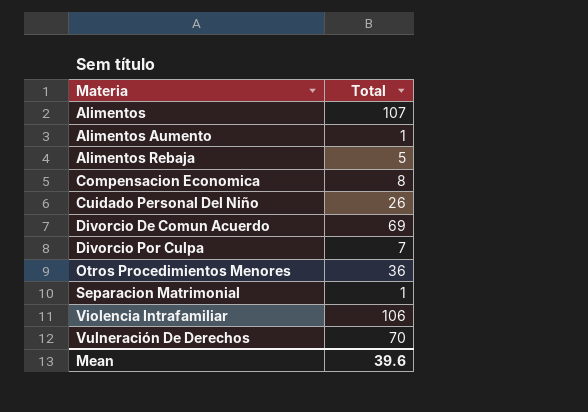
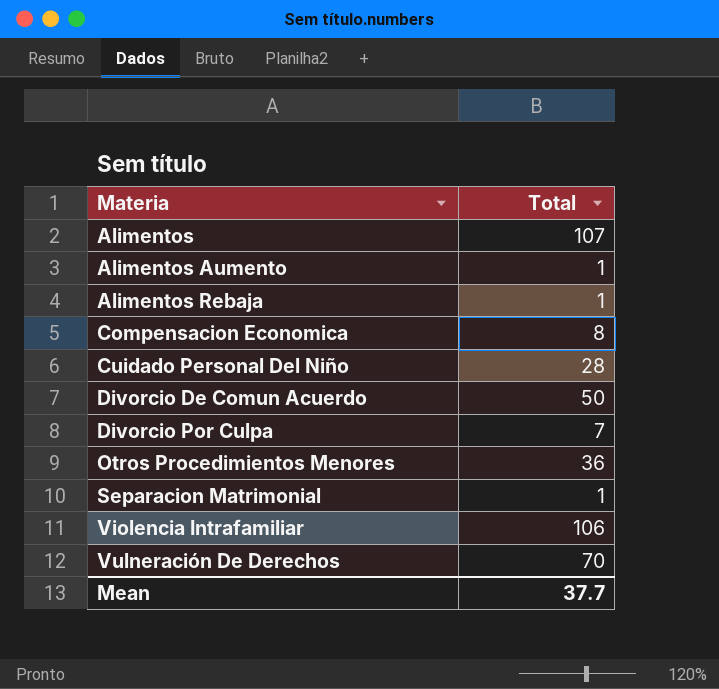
Alimentos Rebaja | Total: 5 -> 1
Cuidado Personal Del Niño | Total: 26 -> 28
Divorcio De Comun Acuerdo | Total: 69 -> 50
Mean | Total: 39.6 -> 37.7

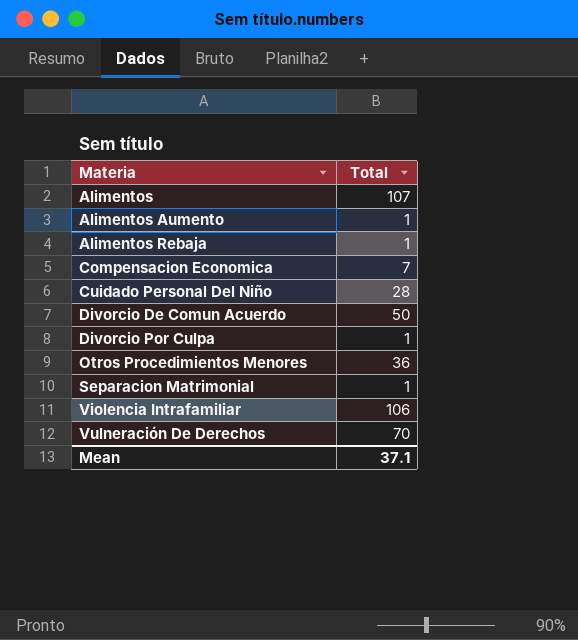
Compensacion Economica | Total: 8 -> 7
Divorcio Por Culpa | Total: 7 -> 1
Mean | Total: 37.7 -> 37.1

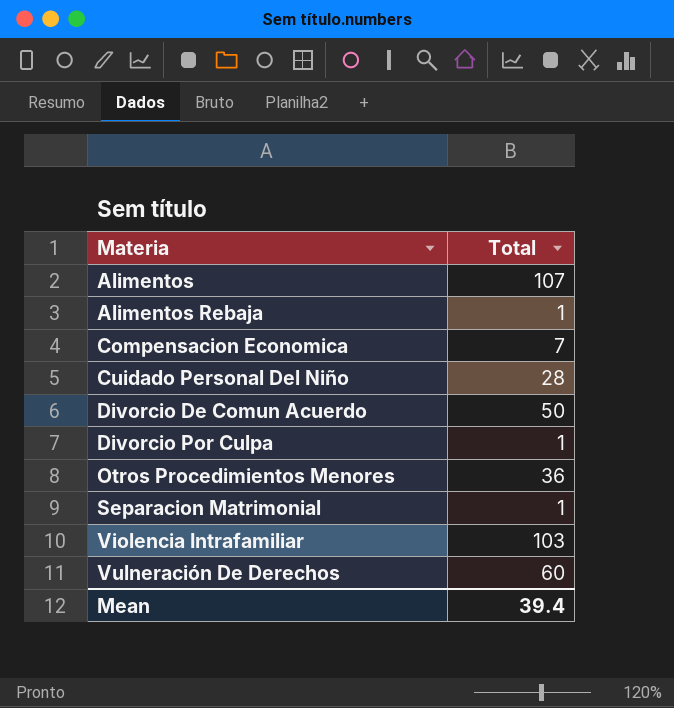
row Alimentos Aumento: 1 -> none
Violencia Intrafamiliar | Total: 106 -> 103
Vulneración De Derechos | Total: 70 -> 60
Mean | Total: 37.1 -> 39.4

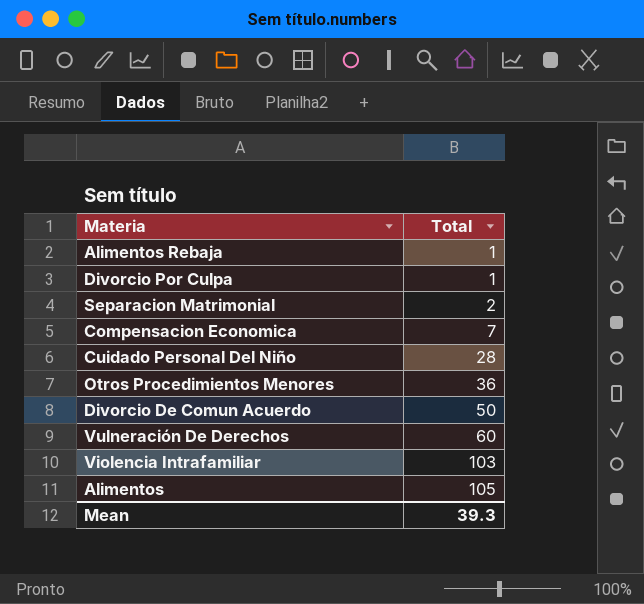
row order: Materia ascending -> Total ascending
Separacion Matrimonial | Total: 1 -> 2
Alimentos | Total: 107 -> 105
Mean | Total: 39.4 -> 39.3

